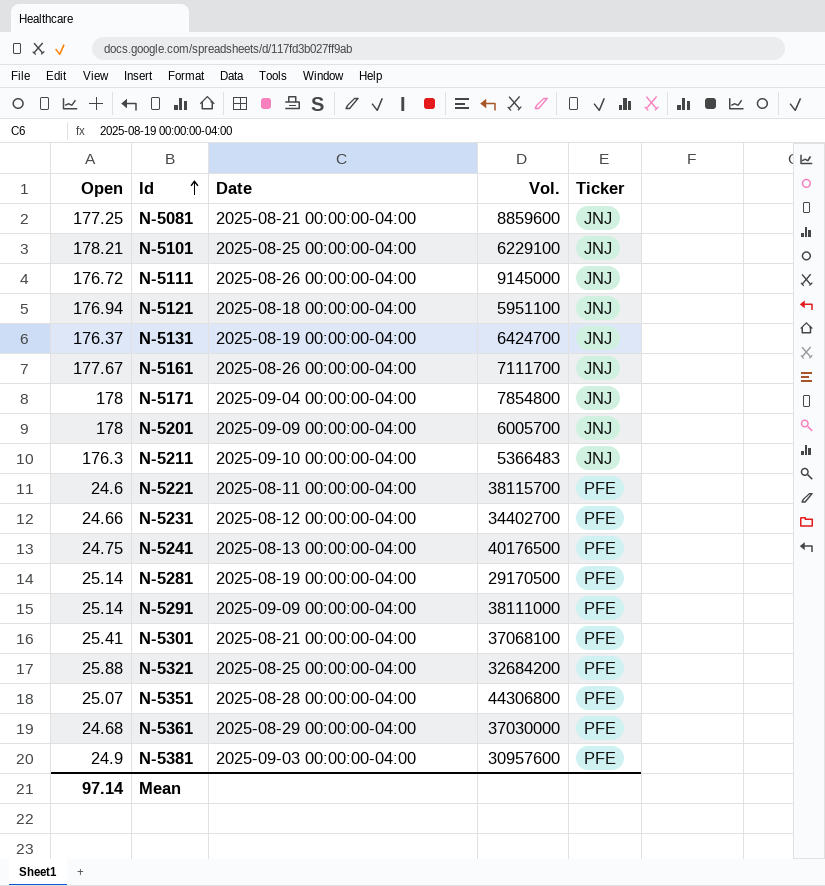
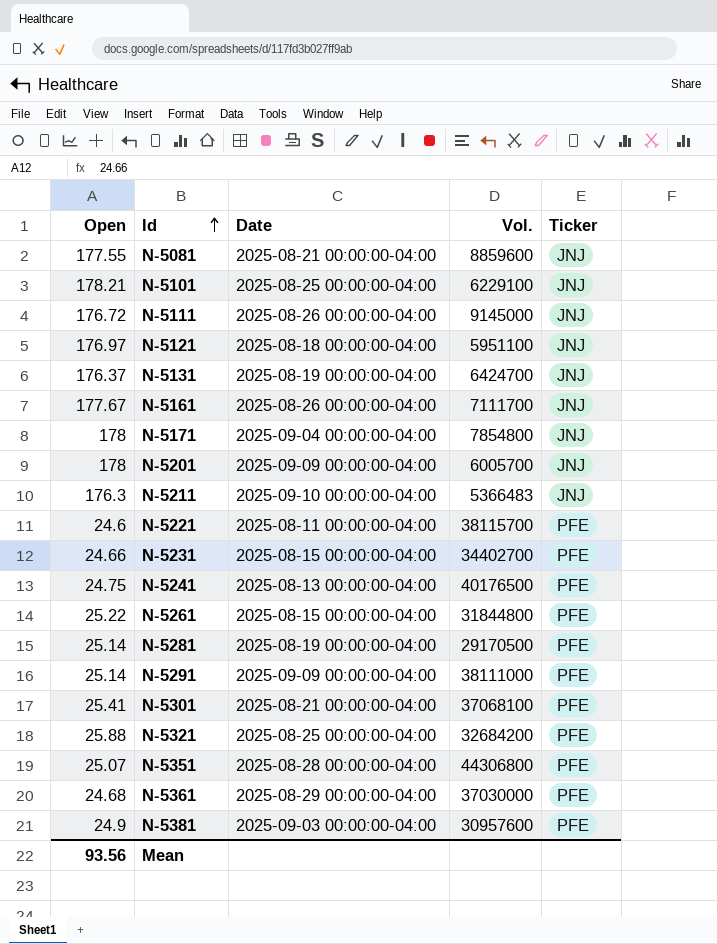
N-5081 | Open: 177.25 -> 177.55
N-5121 | Open: 176.94 -> 176.97
N-5231 | Date: 2025-08-12 00:00:00-04:00 -> 2025-08-15 00:00:00-04:00
row N-5261: none -> 25.22 | 2025-08-15 00:00:00-04:00 | 31844800 | PFE
Mean | Open: 97.14 -> 93.56

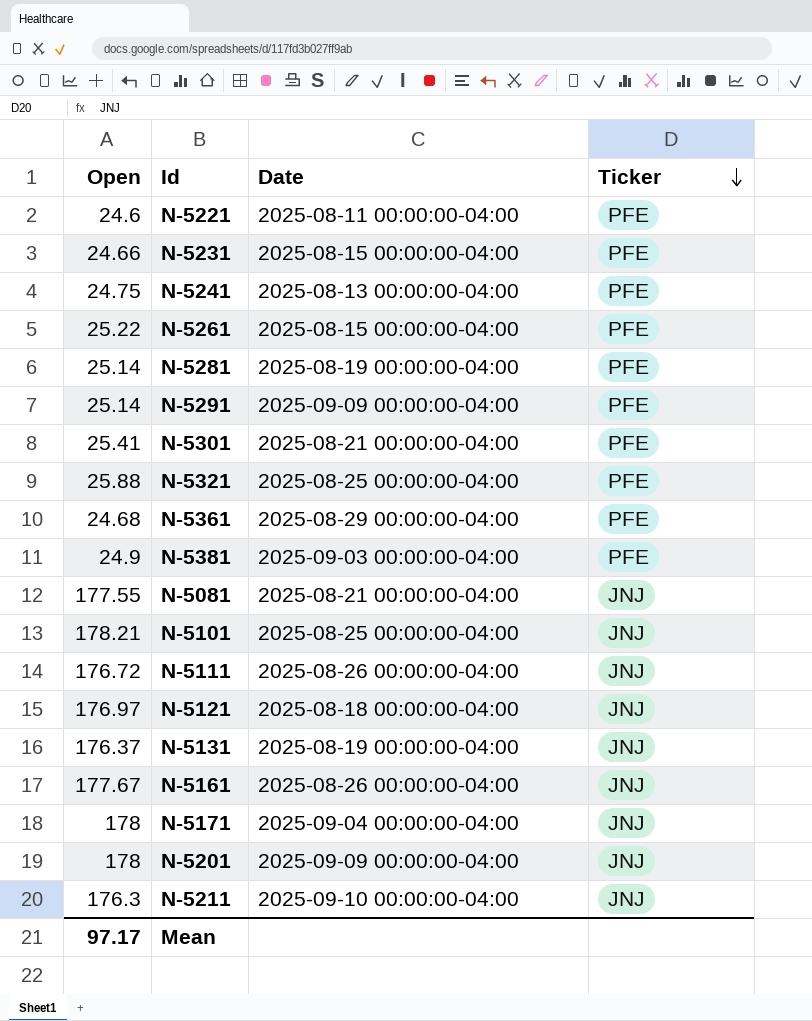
row order: Id ascending -> Ticker descending
column Vol. | position: 4 -> none
row N-5351: 25.07 | 2025-08-28 00:00:00-04:00 | 44306800 | PFE -> none
Mean | Open: 93.56 -> 97.17

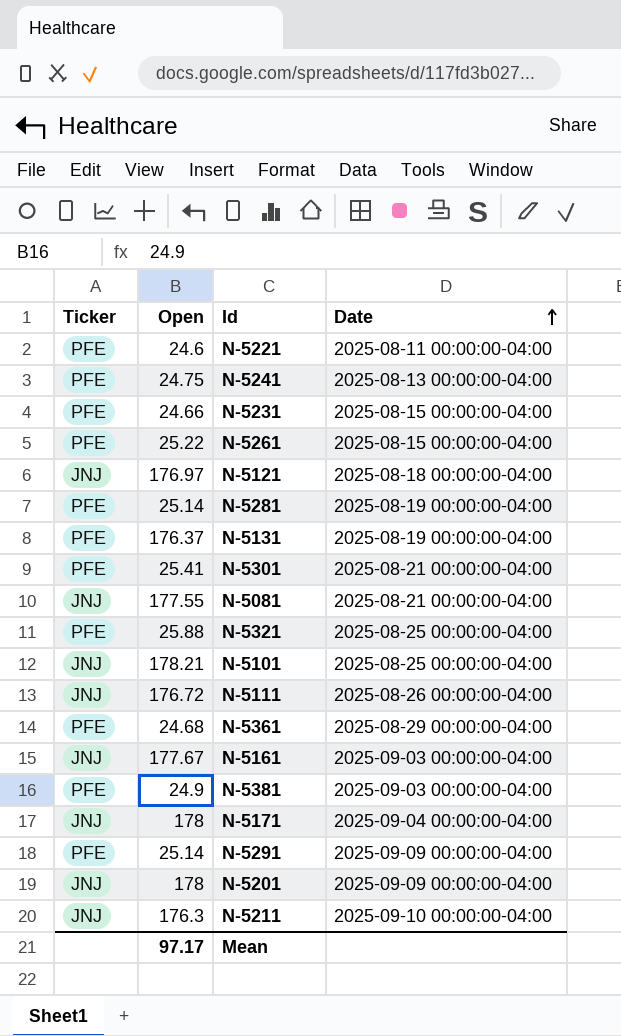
row order: Ticker descending -> Date ascending
column Ticker | position: 4 -> 1
N-5131 | Ticker: JNJ -> PFE
N-5161 | Date: 2025-08-26 00:00:00-04:00 -> 2025-09-03 00:00:00-04:00

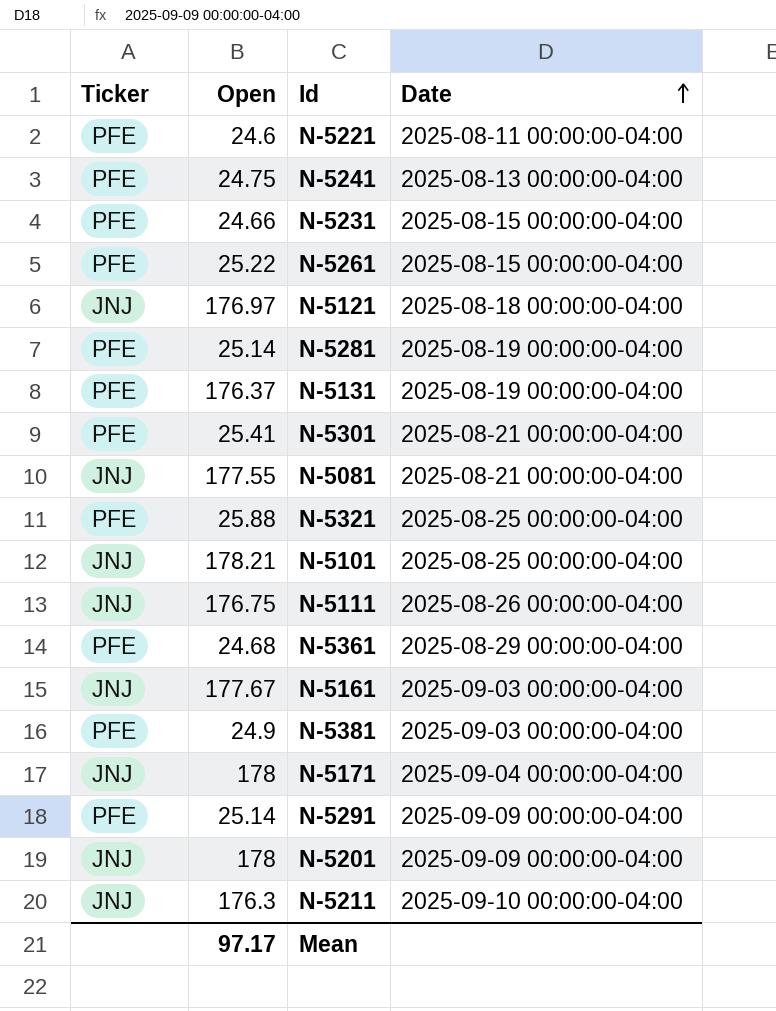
N-5111 | Open: 176.72 -> 176.75

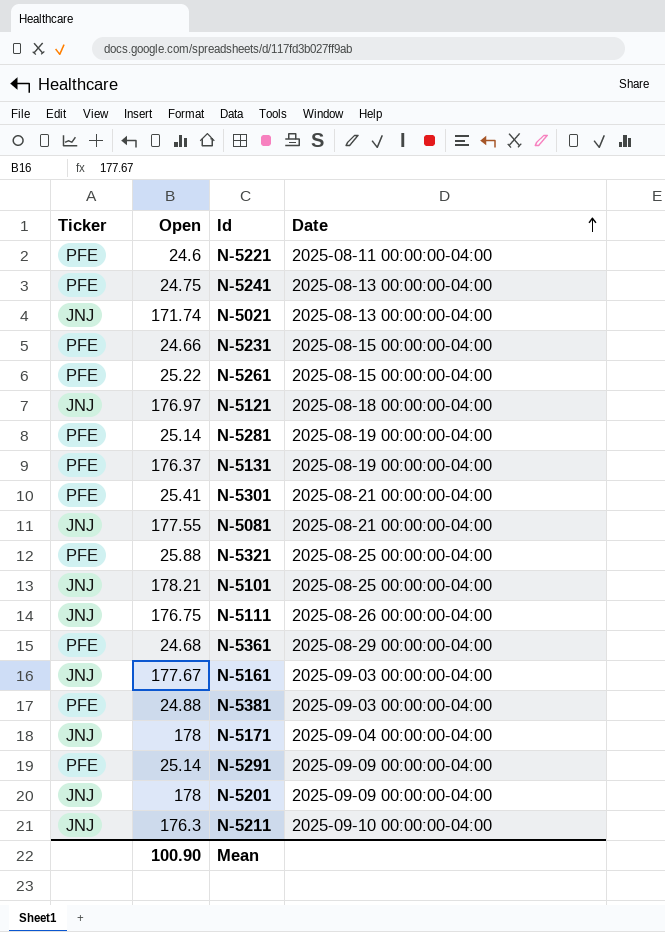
row N-5021: none -> JNJ | 171.74 | 2025-08-13 00:00:00-04:00
N-5381 | Open: 24.9 -> 24.88
Mean | Open: 97.17 -> 100.90

